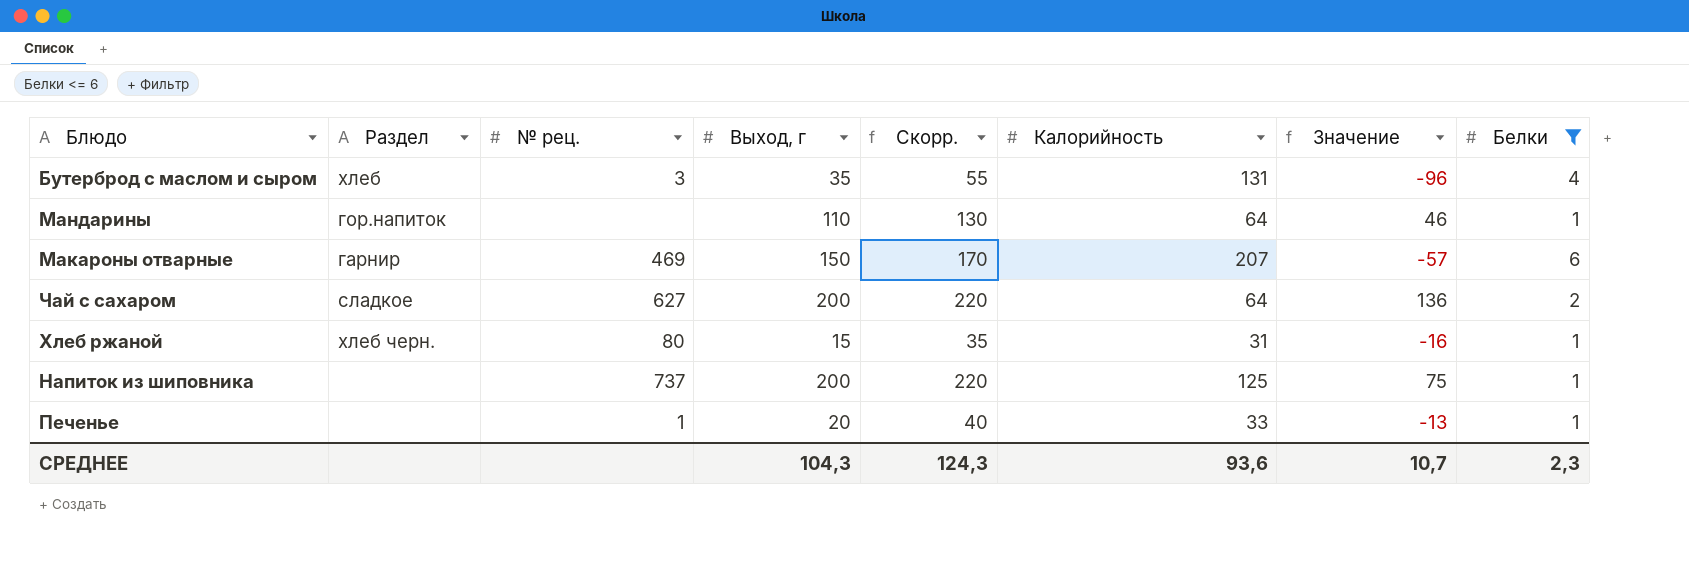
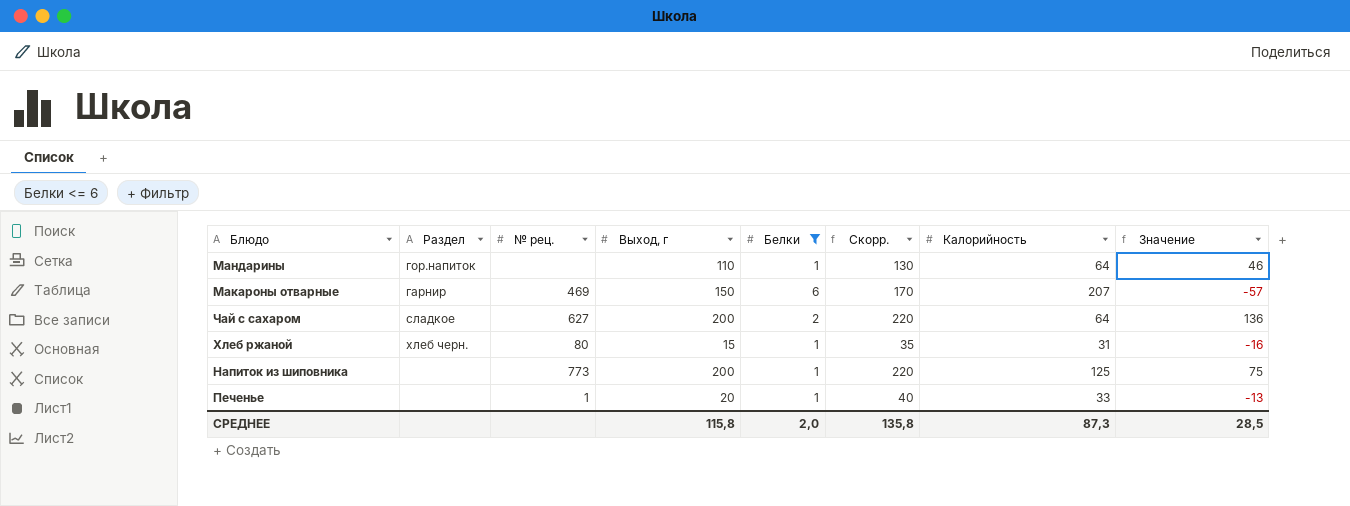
column Белки | position: 8 -> 5
row Бутерброд с маслом и сыром: хлеб | 3 | 35 | 55 | 131 | -96 | 4 -> none
Напиток из шиповника | № рец.: 737 -> 773
СРЕДНЕЕ | Выход, г: 104,3 -> 115,8
СРЕДНЕЕ | Белки: 2,3 -> 2,0
СРЕДНЕЕ | Скорр.: 124,3 -> 135,8
СРЕДНЕЕ | Калорийность: 93,6 -> 87,3
СРЕДНЕЕ | Значение: 10,7 -> 28,5

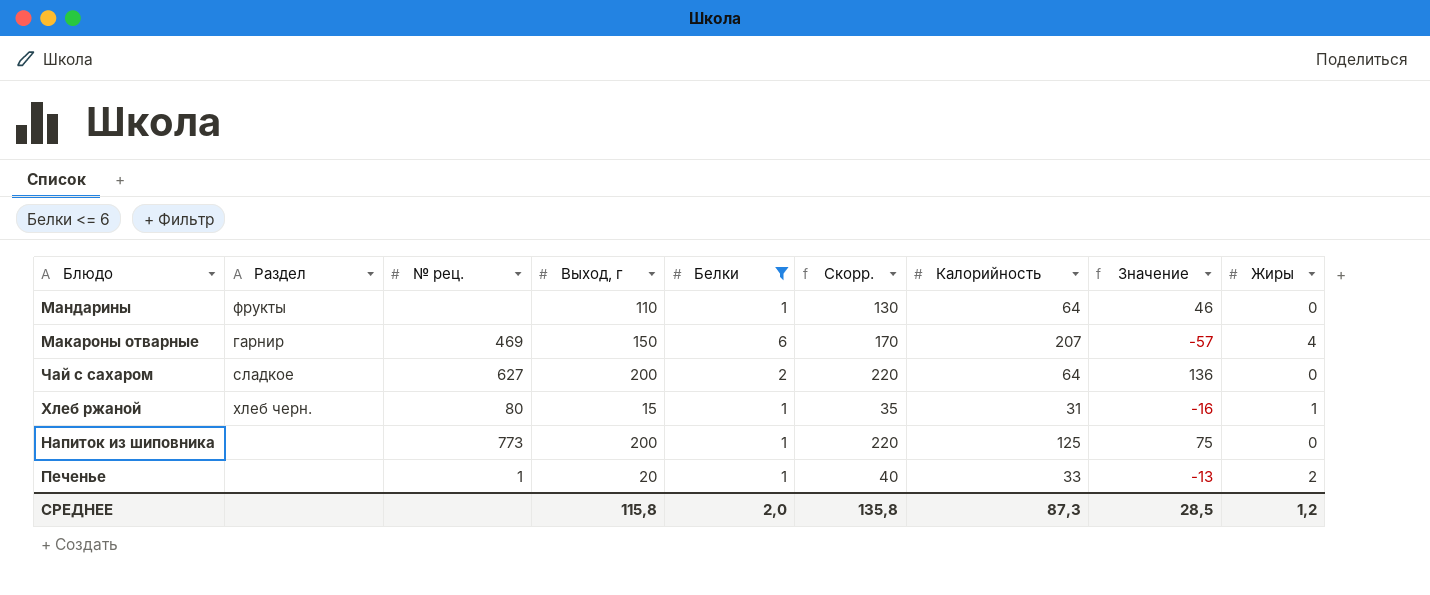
column Жиры | position: none -> 9
Мандарины | Раздел: гор.напиток -> фрукты

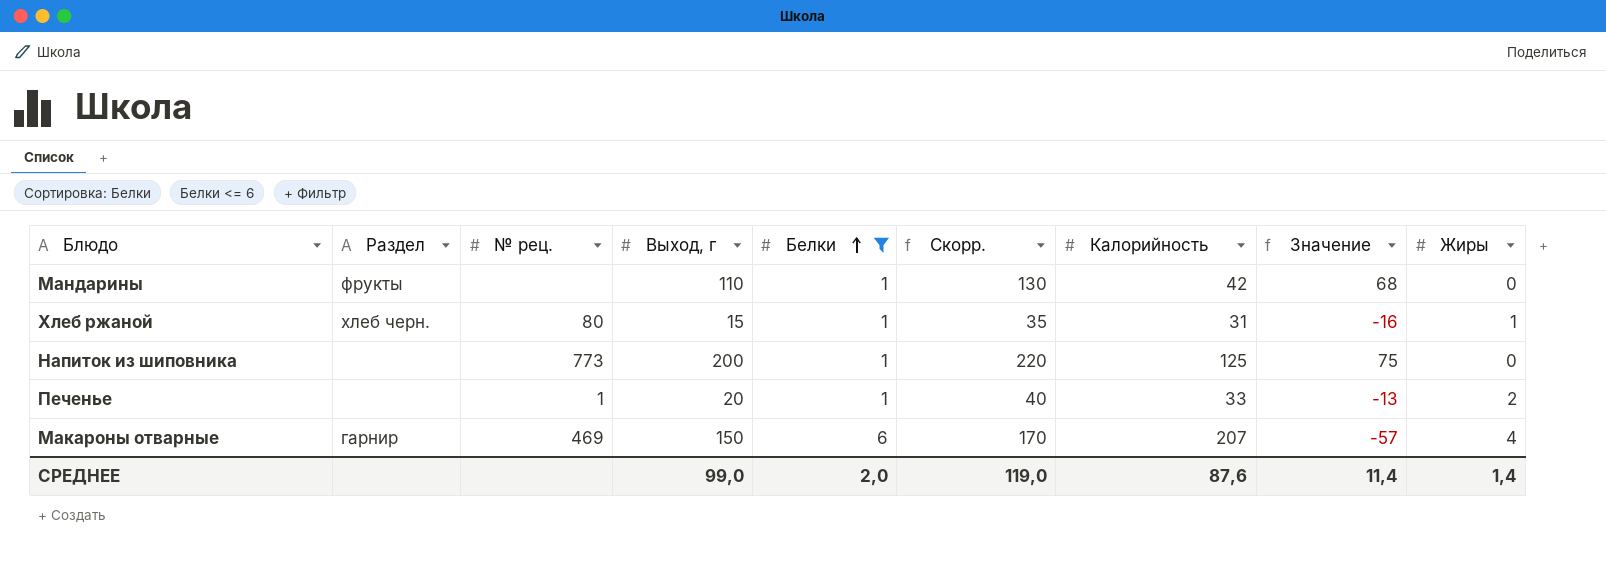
row order: none -> Белки ascending
row Чай с сахаром: сладкое | 627 | 200 | 2 | 220 | 64 | 136 | 0 -> none
Мандарины | Калорийность: 64 -> 42
Мандарины | Значение: 46 -> 68
СРЕДНЕЕ | Выход, г: 115,8 -> 99,0
СРЕДНЕЕ | Скорр.: 135,8 -> 119,0
СРЕДНЕЕ | Калорийность: 87,3 -> 87,6
СРЕДНЕЕ | Значение: 28,5 -> 11,4
СРЕДНЕЕ | Жиры: 1,2 -> 1,4

